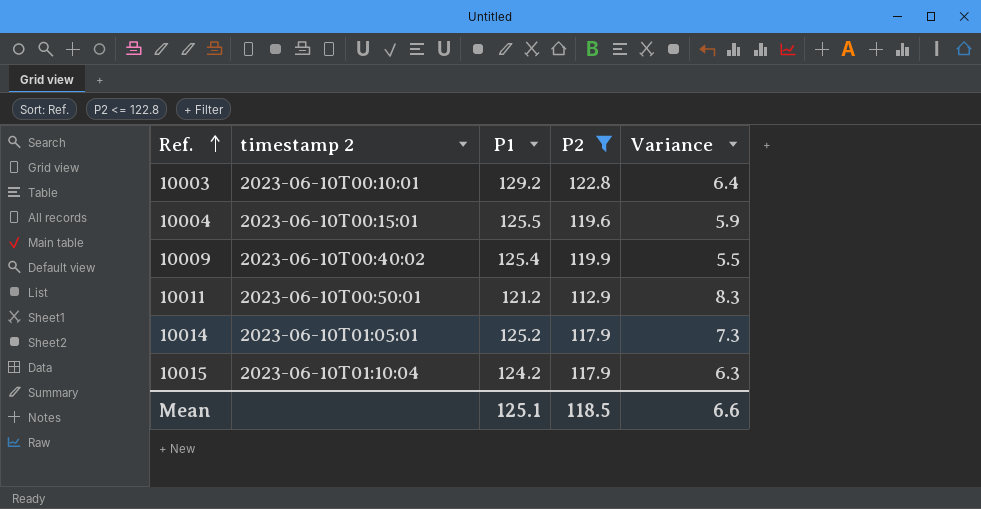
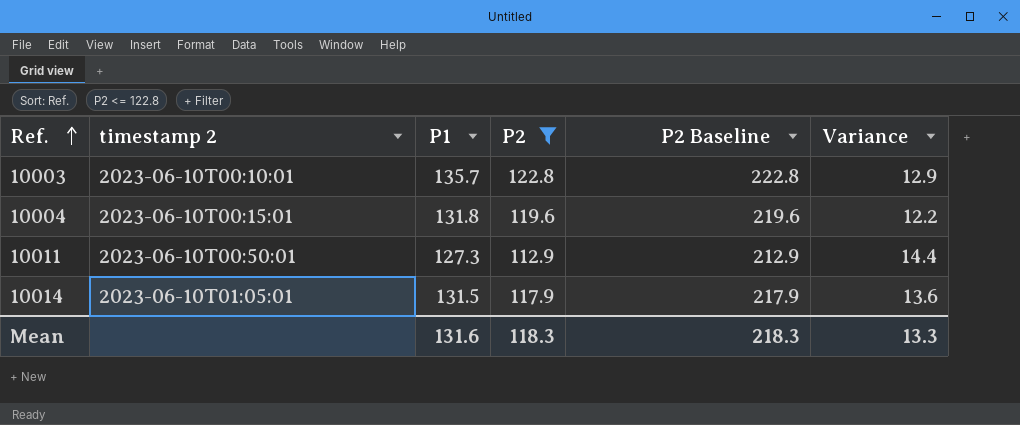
column P2 Baseline | formula: none -> [P2] + 100
row 10009: 2023-06-10T00:40:02 | 125.4 | 119.9 | 5.5 -> none
row 10015: 2023-06-10T01:10:04 | 124.2 | 117.9 | 6.3 -> none
10003 | P1: 129.2 -> 135.7
10003 | Variance: 6.4 -> 12.9
10004 | P1: 125.5 -> 131.8
10004 | Variance: 5.9 -> 12.2
10011 | P1: 121.2 -> 127.3
10011 | Variance: 8.3 -> 14.4
10014 | P1: 125.2 -> 131.5
10014 | Variance: 7.3 -> 13.6
Mean | P1: 125.1 -> 131.6
Mean | P2: 118.5 -> 118.3
Mean | Variance: 6.6 -> 13.3

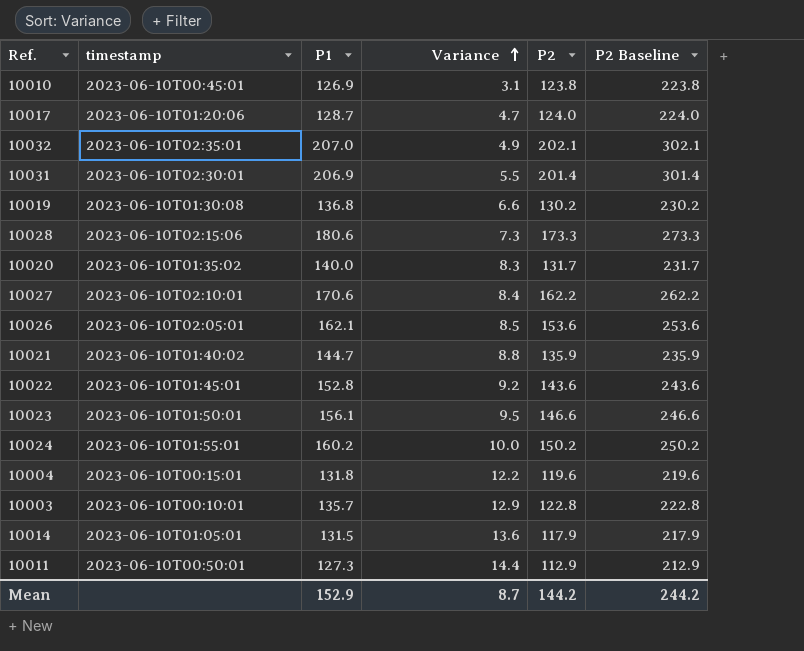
filter: P2 <= 122.8 -> none
row order: Ref. ascending -> Variance ascending
column name: timestamp 2 -> timestamp
column Variance | position: 6 -> 4
Mean | P1: 131.6 -> 152.9
Mean | Variance: 13.3 -> 8.7
Mean | P2: 118.3 -> 144.2
Mean | P2 Baseline: 218.3 -> 244.2

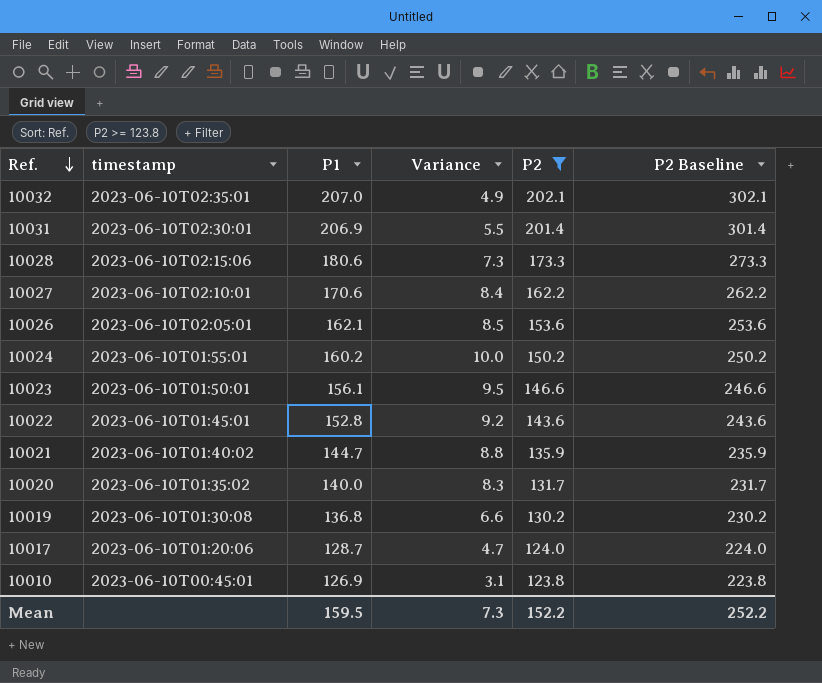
filter: none -> P2 >= 123.8
row order: Variance ascending -> Ref. descending
Mean | P1: 152.9 -> 159.5
Mean | Variance: 8.7 -> 7.3
Mean | P2: 144.2 -> 152.2
Mean | P2 Baseline: 244.2 -> 252.2

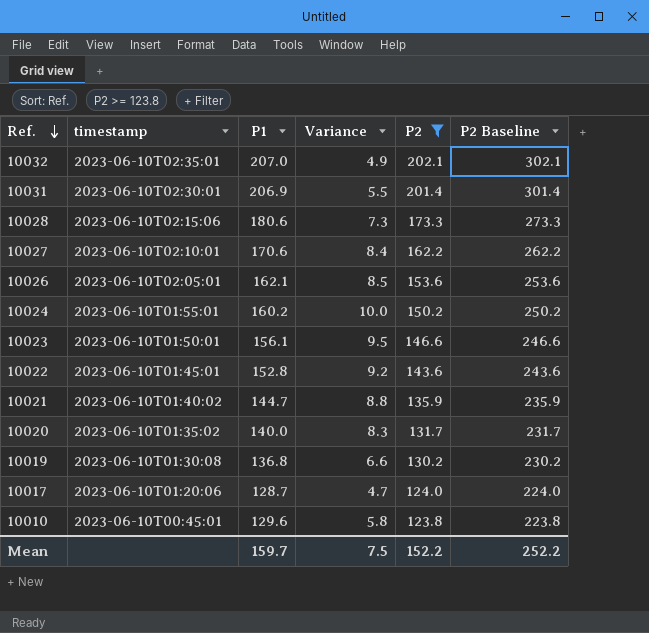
10010 | P1: 126.9 -> 129.6
10010 | Variance: 3.1 -> 5.8
Mean | P1: 159.5 -> 159.7
Mean | Variance: 7.3 -> 7.5

